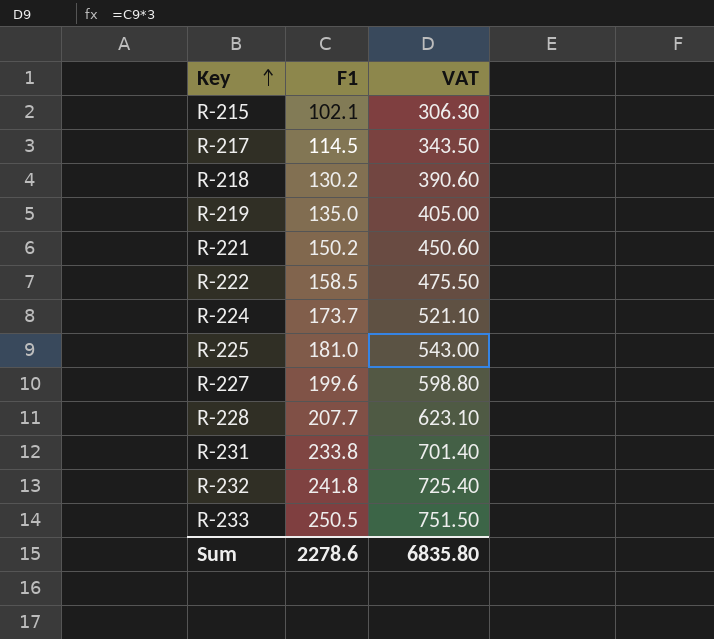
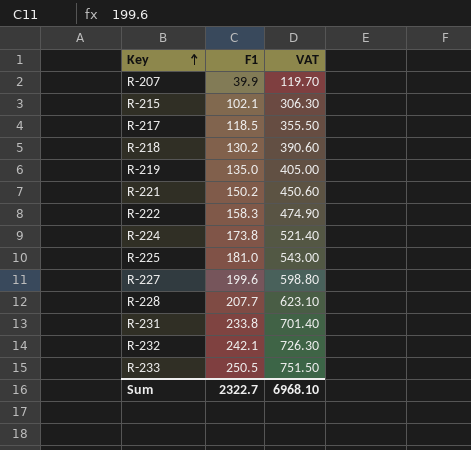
row R-207: none -> 39.9 | 119.70
R-217 | F1: 114.5 -> 118.5
R-217 | VAT: 343.50 -> 355.50
R-222 | F1: 158.5 -> 158.3
R-222 | VAT: 475.50 -> 474.90
R-224 | F1: 173.7 -> 173.8
R-224 | VAT: 521.10 -> 521.40
R-232 | F1: 241.8 -> 242.1
R-232 | VAT: 725.40 -> 726.30
Sum | F1: 2278.6 -> 2322.7
Sum | VAT: 6835.80 -> 6968.10

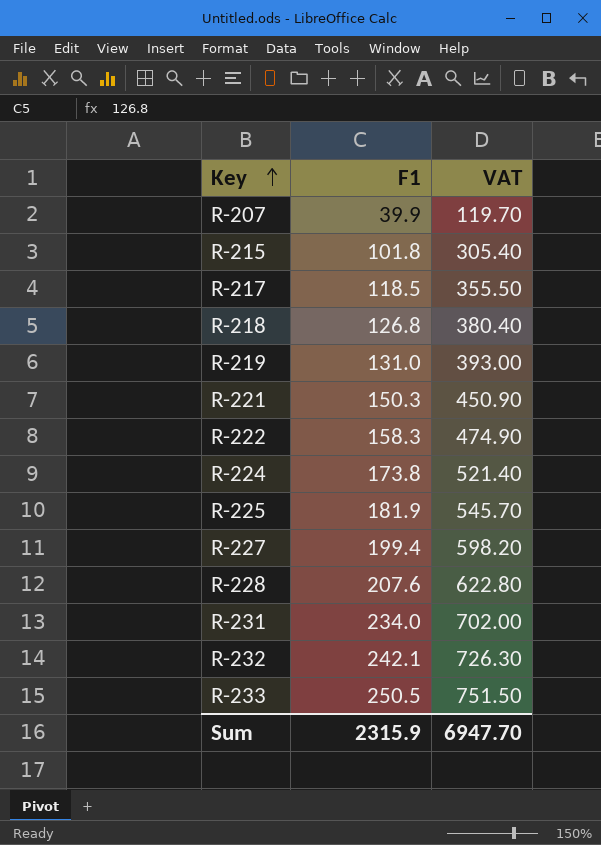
R-215 | F1: 102.1 -> 101.8
R-215 | VAT: 306.30 -> 305.40
R-218 | F1: 130.2 -> 126.8
R-218 | VAT: 390.60 -> 380.40
R-219 | F1: 135.0 -> 131.0
R-219 | VAT: 405.00 -> 393.00
R-221 | F1: 150.2 -> 150.3
R-221 | VAT: 450.60 -> 450.90
R-225 | F1: 181.0 -> 181.9
R-225 | VAT: 543.00 -> 545.70
R-227 | F1: 199.6 -> 199.4
R-227 | VAT: 598.80 -> 598.20
R-228 | F1: 207.7 -> 207.6
R-228 | VAT: 623.10 -> 622.80
R-231 | F1: 233.8 -> 234.0
R-231 | VAT: 701.40 -> 702.00
Sum | F1: 2322.7 -> 2315.9
Sum | VAT: 6968.10 -> 6947.70

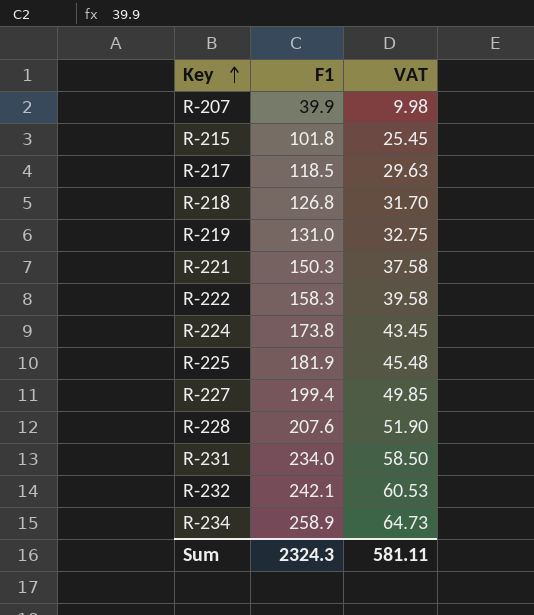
column VAT | formula: [F1] * 3 -> [F1] * 0.25
row R-233: 250.5 | 751.50 -> none
row R-234: none -> 258.9 | 64.73
Sum | F1: 2315.9 -> 2324.3
Sum | VAT: 6947.70 -> 581.11

